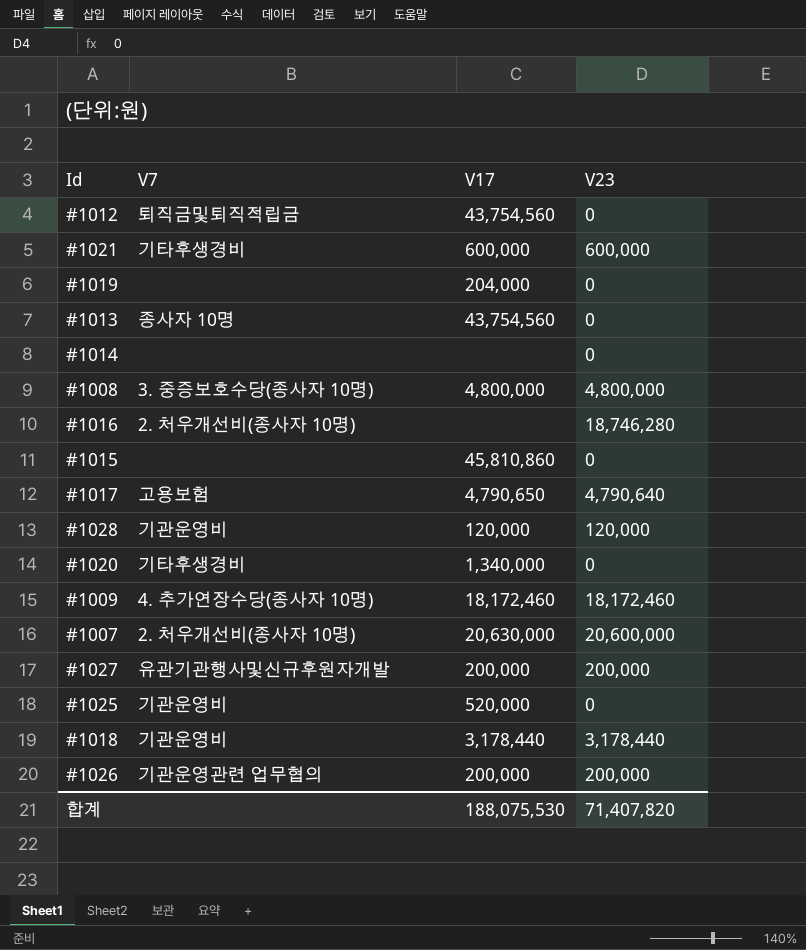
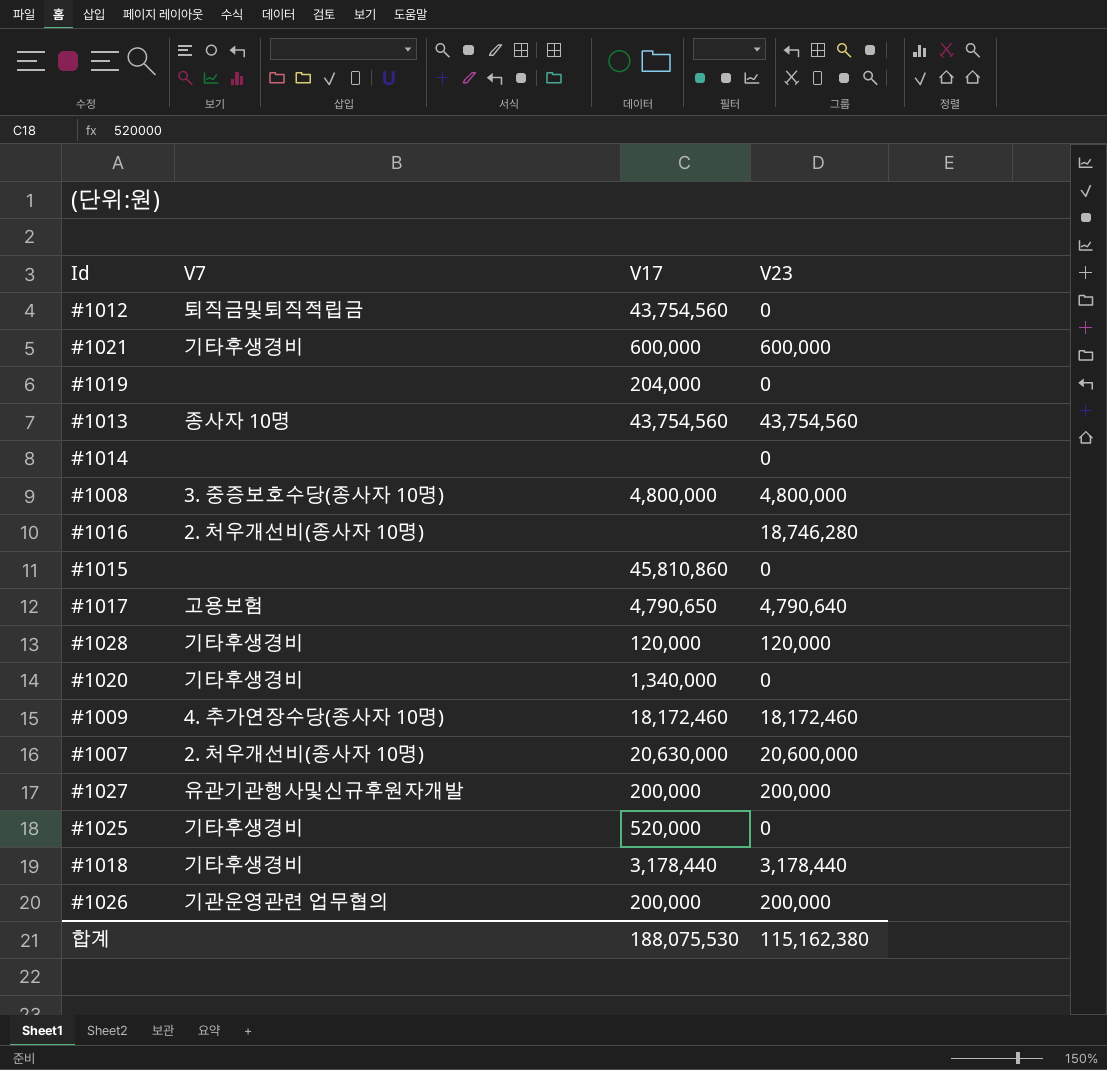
#1013 | V23: 0 -> 43,754,560
#1028 | V7: 기관운영비 -> 기타후생경비
#1025 | V7: 기관운영비 -> 기타후생경비
#1018 | V7: 기관운영비 -> 기타후생경비
합계 | V23: 71,407,820 -> 115,162,380

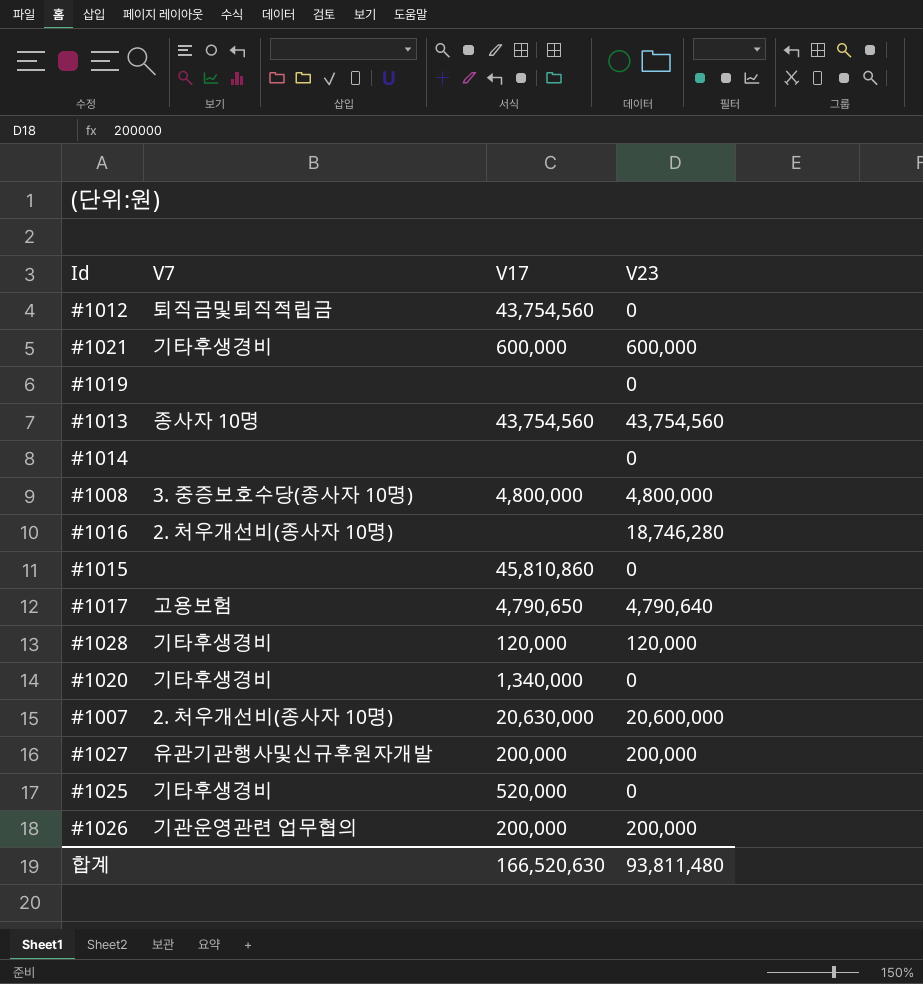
row #1009: 4. 추가연장수당(종사자 10명) | 18,172,460 | 18,172,460 -> none
row #1018: 기타후생경비 | 3,178,440 | 3,178,440 -> none
#1019 | V17: 204,000 -> none
합계 | V17: 188,075,530 -> 166,520,630
합계 | V23: 115,162,380 -> 93,811,480

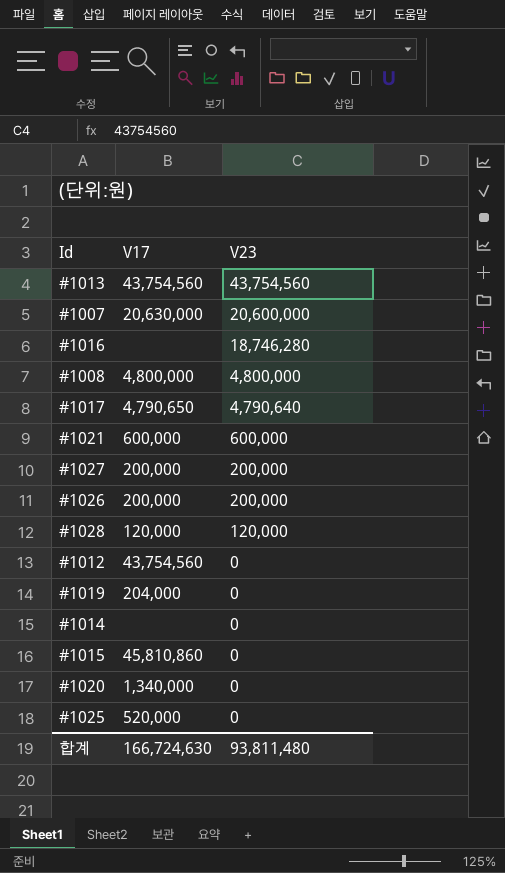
row order: none -> V23 descending
column V7 | position: 2 -> none
#1019 | V17: none -> 204,000
합계 | V17: 166,520,630 -> 166,724,630

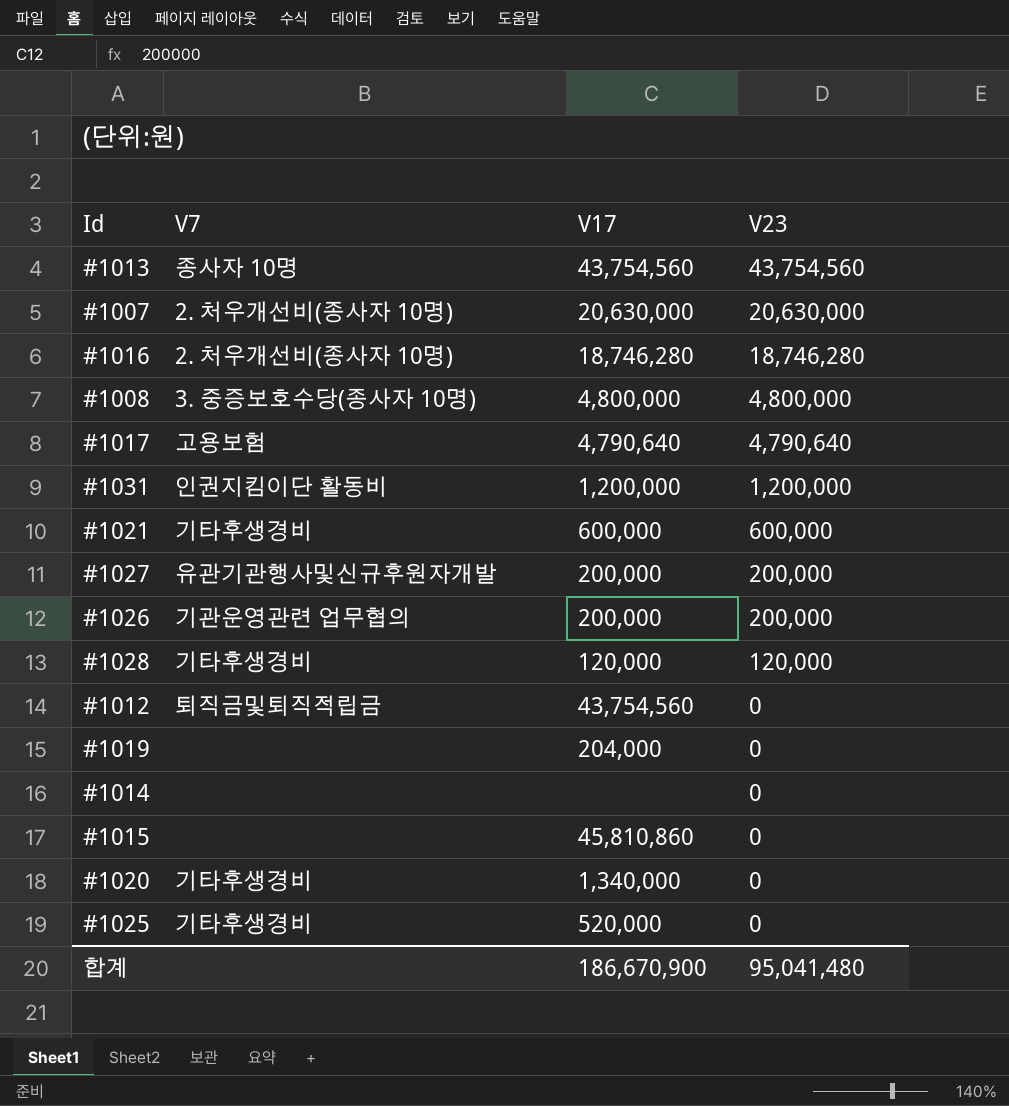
column V7 | position: none -> 2
#1007 | V23: 20,600,000 -> 20,630,000
#1016 | V17: none -> 18,746,280
#1017 | V17: 4,790,650 -> 4,790,640
row #1031: none -> 인권지킴이단 활동비 | 1,200,000 | 1,200,000
합계 | V17: 166,724,630 -> 186,670,900
합계 | V23: 93,811,480 -> 95,041,480

